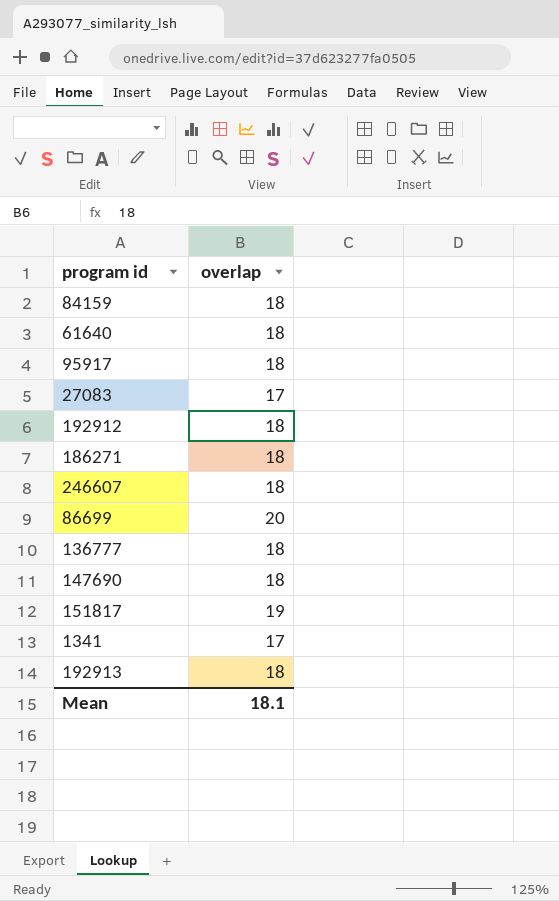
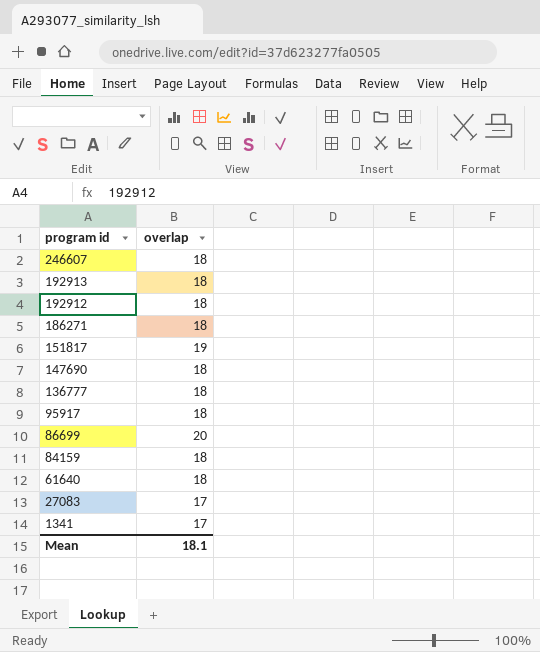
row order: none -> program id descending

